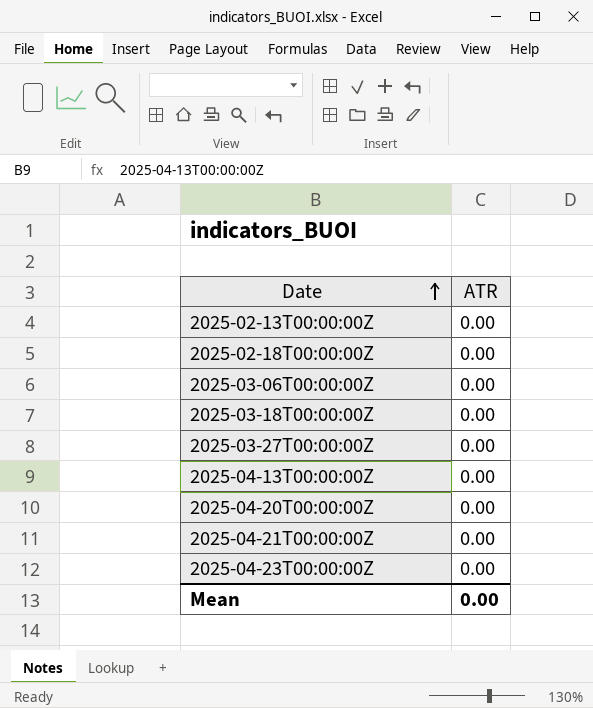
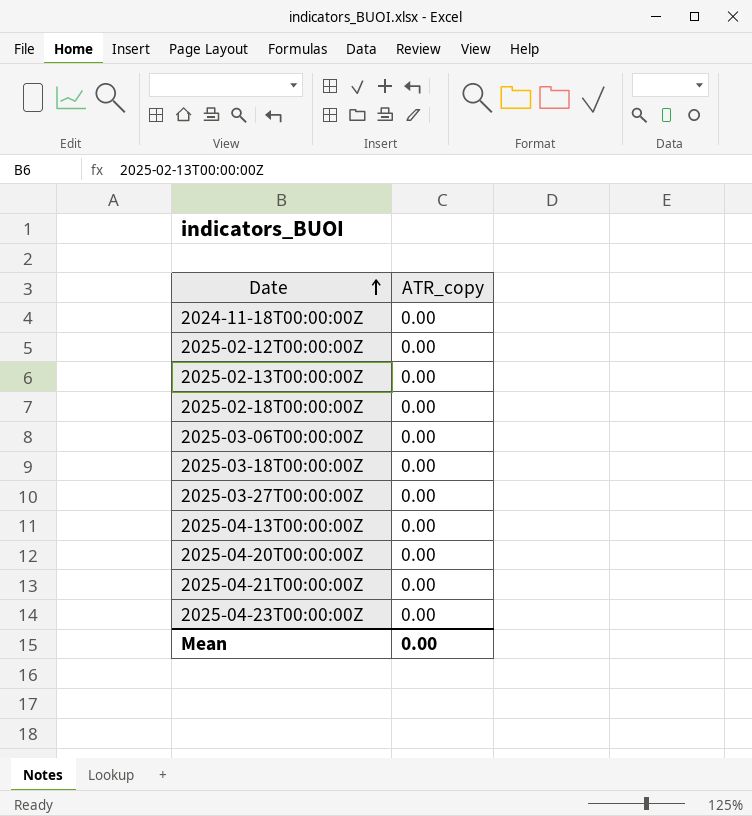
column name: ATR -> ATR_copy
row 2024-11-18T00:00:00Z: none -> 0.00
row 2025-02-12T00:00:00Z: none -> 0.00

